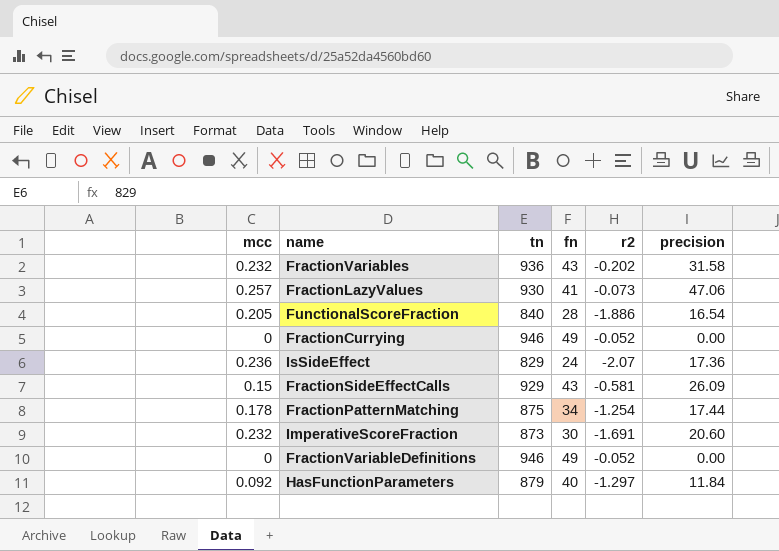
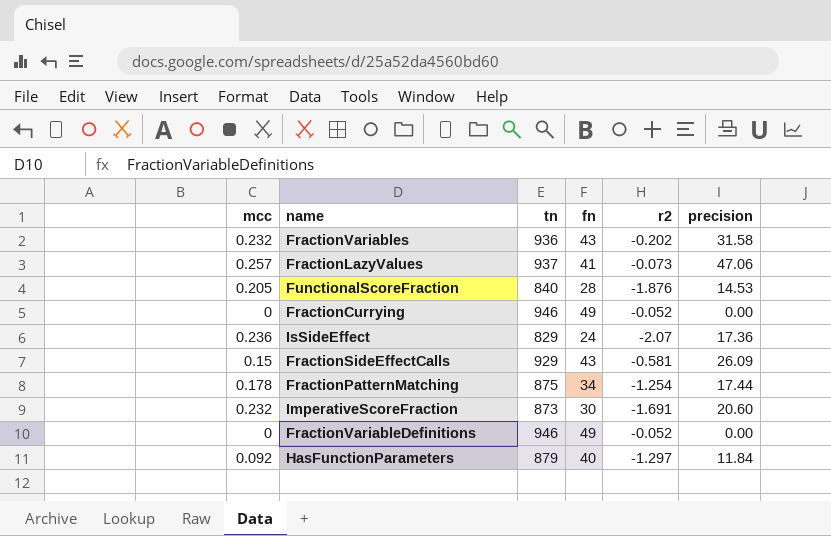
FractionLazyValues | tn: 930 -> 937
FunctionalScoreFraction | r2: -1.886 -> -1.876
FunctionalScoreFraction | precision: 16.54 -> 14.53

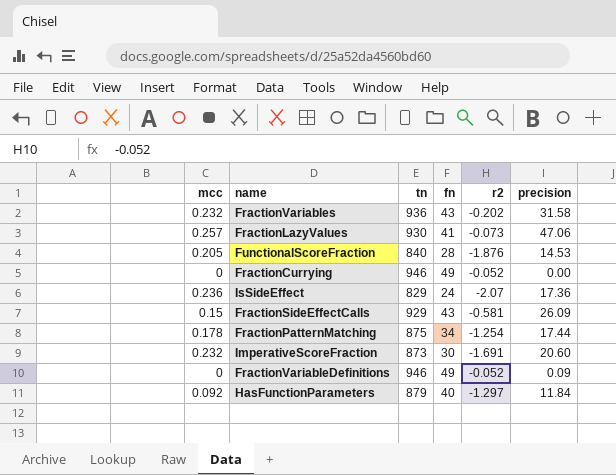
FractionLazyValues | tn: 937 -> 930
FractionVariableDefinitions | precision: 0.00 -> 0.09

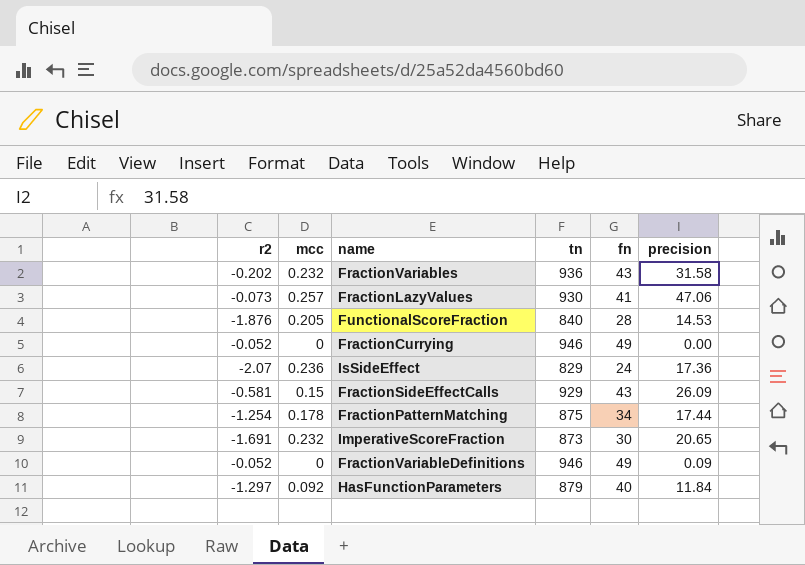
column r2 | position: 5 -> 1
ImperativeScoreFraction | precision: 20.60 -> 20.65

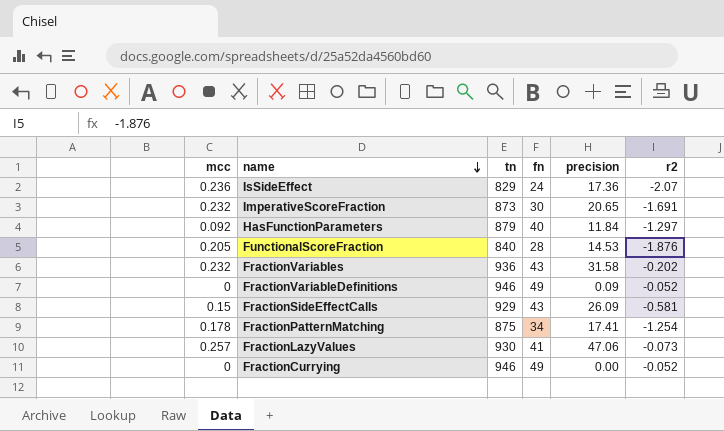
row order: none -> name descending
column r2 | position: 1 -> 6
FractionPatternMatching | precision: 17.44 -> 17.41

